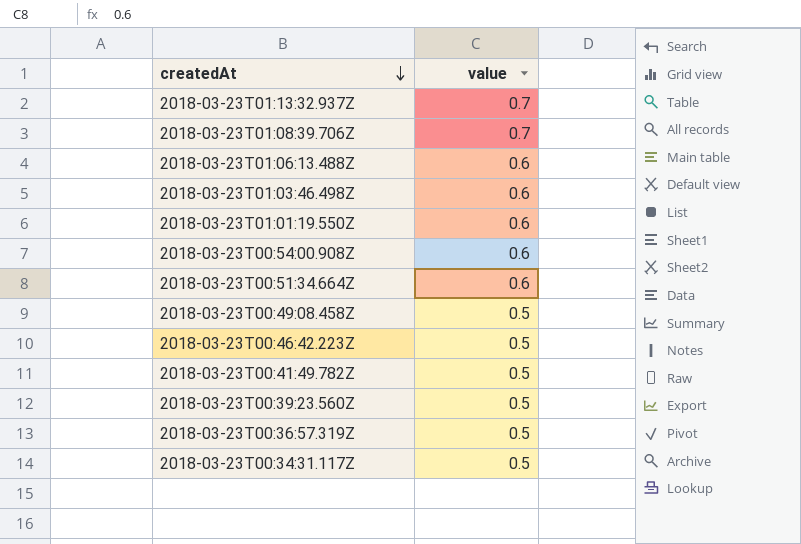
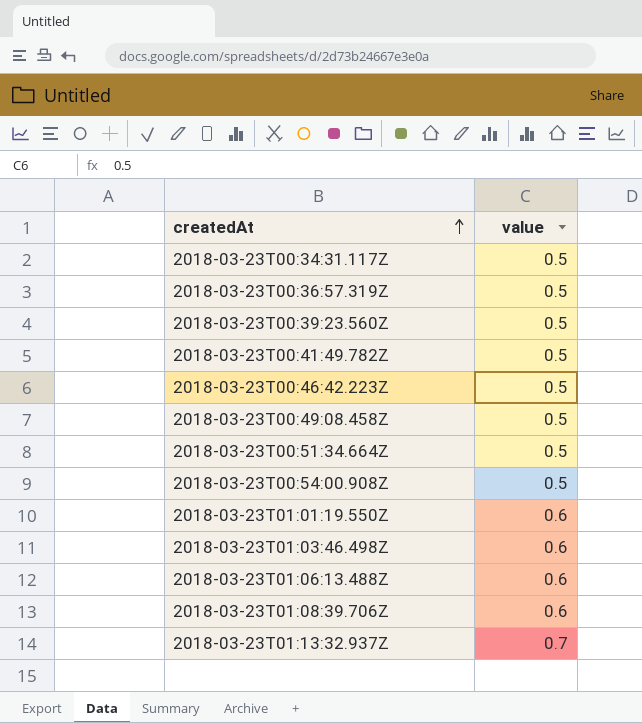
row order: createdAt descending -> createdAt ascending
2018-03-23T00:51:34.664Z | value: 0.6 -> 0.5
2018-03-23T00:54:00.908Z | value: 0.6 -> 0.5
2018-03-23T01:08:39.706Z | value: 0.7 -> 0.6

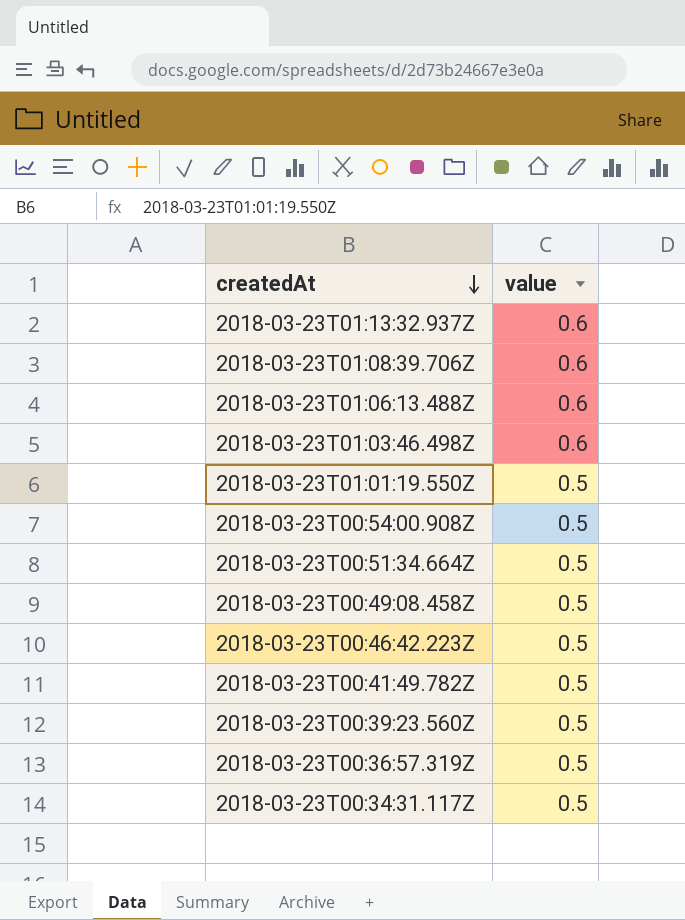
row order: createdAt ascending -> createdAt descending
2018-03-23T01:13:32.937Z | value: 0.7 -> 0.6
2018-03-23T01:01:19.550Z | value: 0.6 -> 0.5

